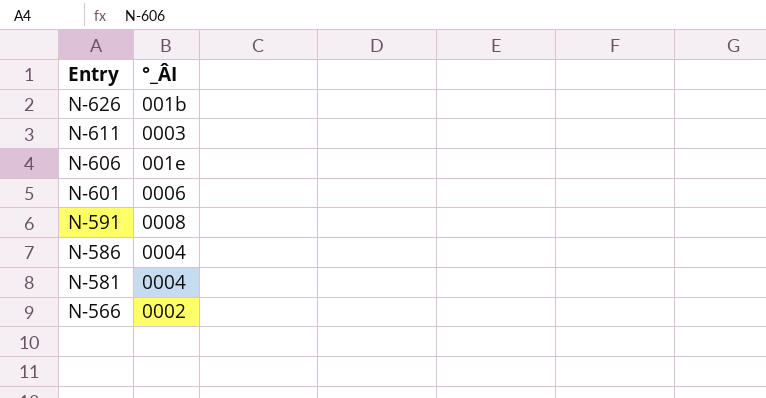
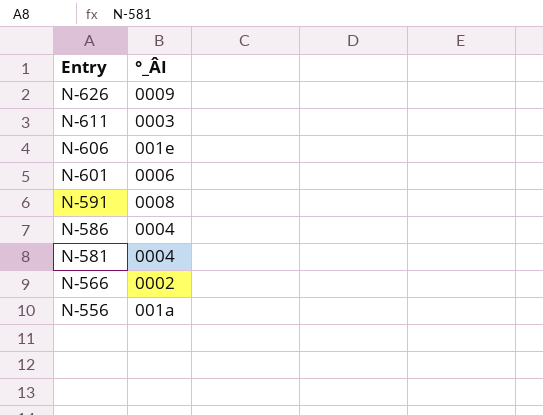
N-626 | °_ÂI: 001b -> 0009
row N-556: none -> 001a

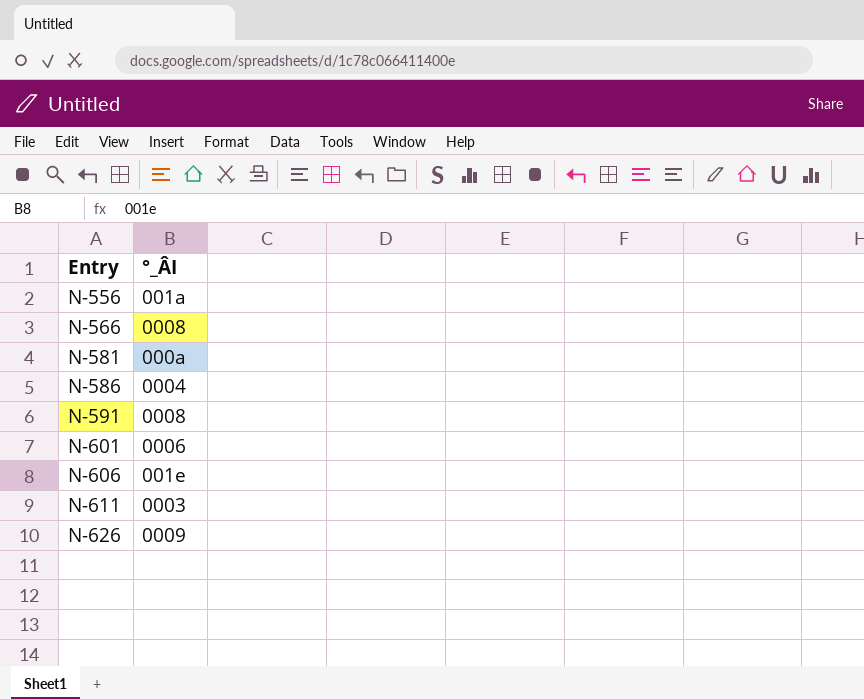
row order: Entry descending -> Entry ascending
N-566 | °_ÂI: 0002 -> 0008
N-581 | °_ÂI: 0004 -> 000a

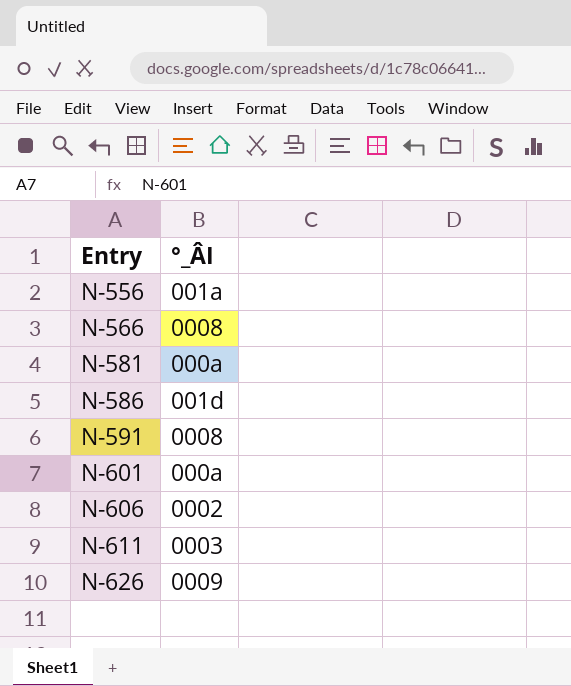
N-586 | °_ÂI: 0004 -> 001d
N-601 | °_ÂI: 0006 -> 000a
N-606 | °_ÂI: 001e -> 0002

